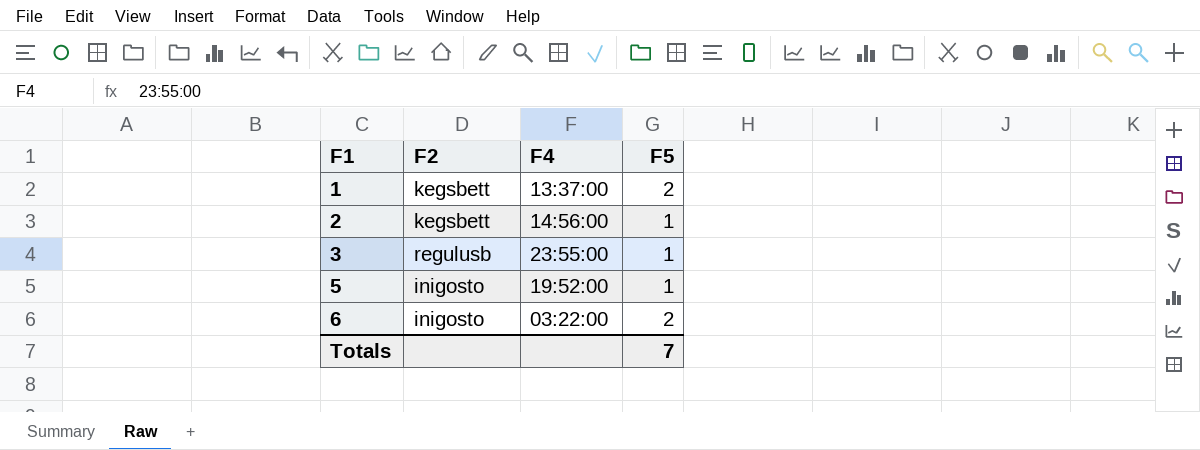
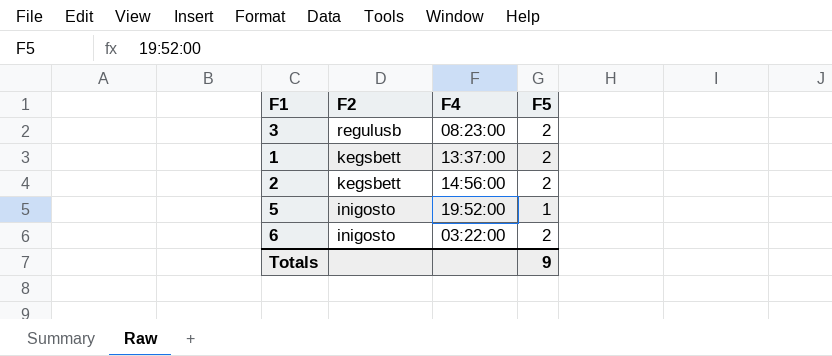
row order: F1 ascending -> F2 descending
3 | F4: 23:55:00 -> 08:23:00
3 | F5: 1 -> 2
2 | F5: 1 -> 2
Totals | F5: 7 -> 9

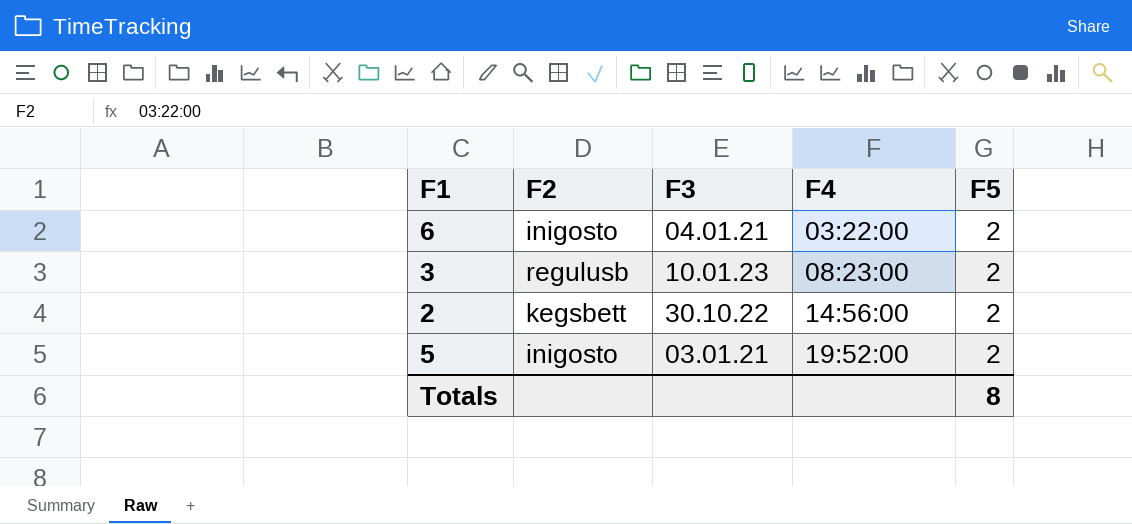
row order: F2 descending -> F4 ascending
column F3 | position: none -> 3
row 1: kegsbett | 13:37:00 | 2 -> none
5 | F5: 1 -> 2
Totals | F5: 9 -> 8

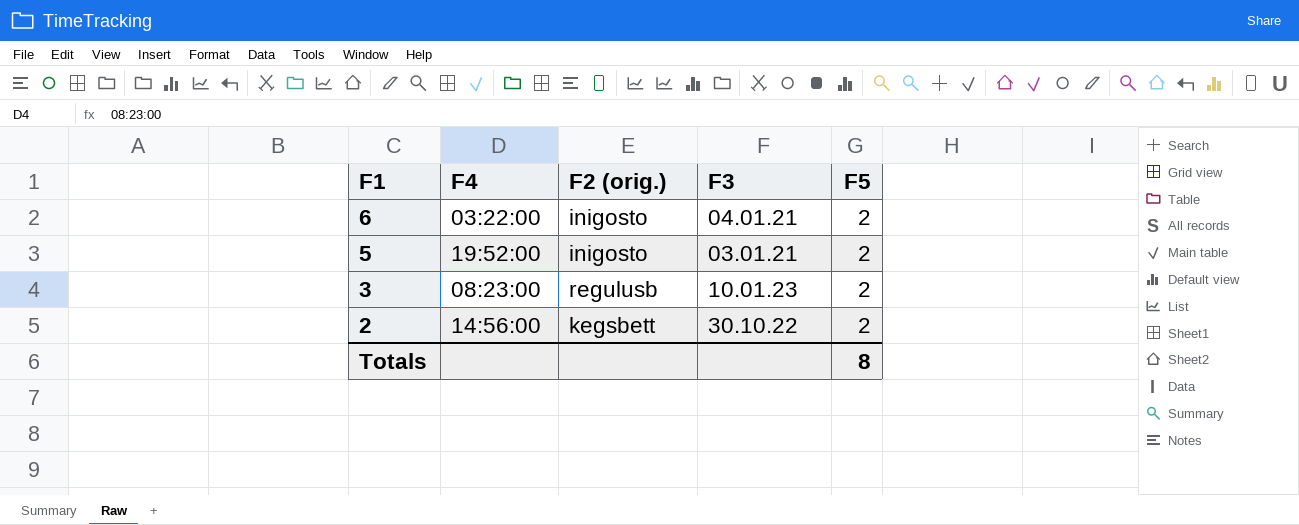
row order: F4 ascending -> F1 descending
column F4 | position: 4 -> 2
column name: F2 -> F2 (orig.)

